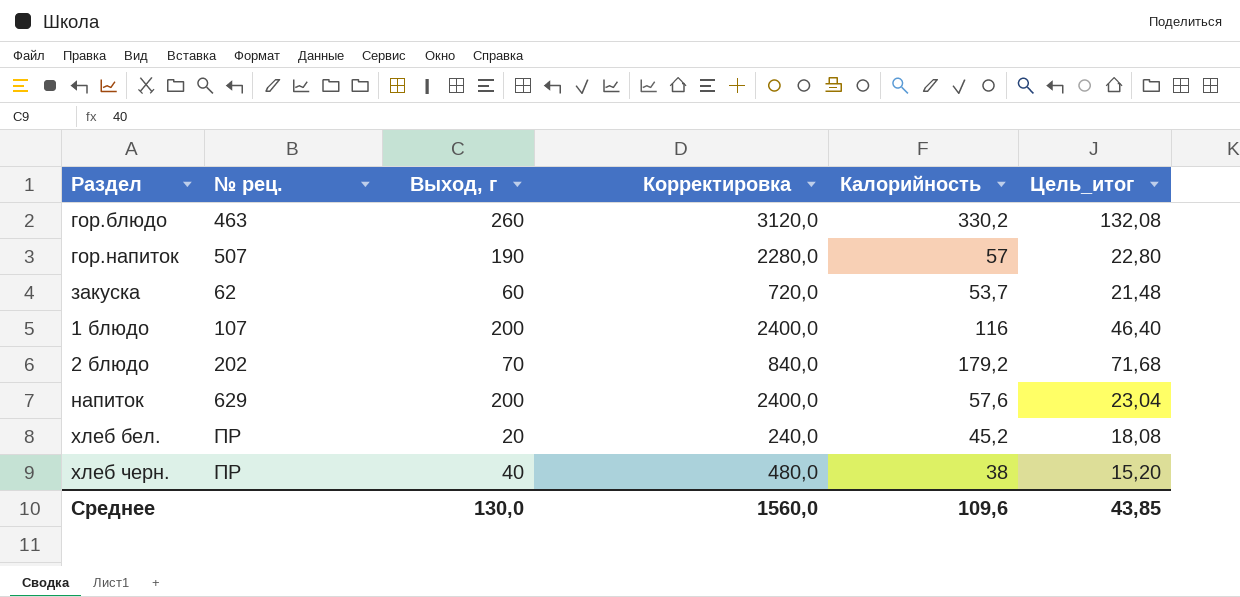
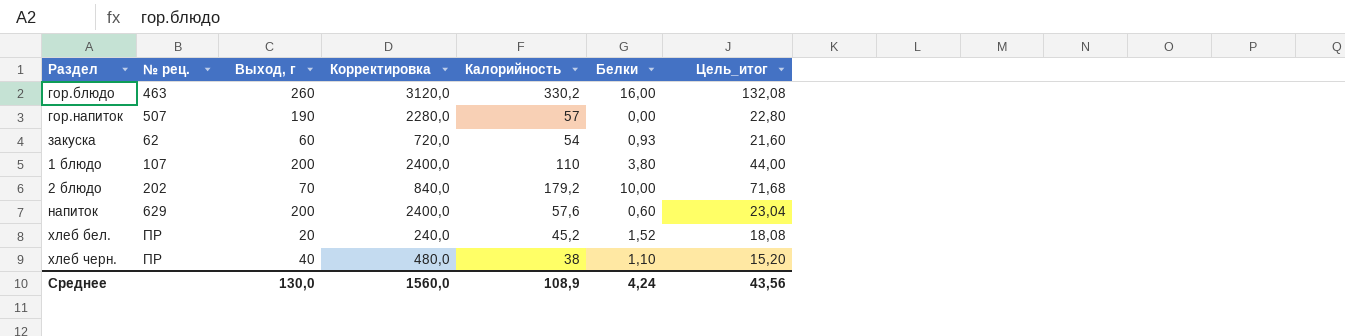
column Белки | position: none -> 6
закуска | Калорийность: 53,7 -> 54
закуска | Цель_итог: 21,48 -> 21,60
1 блюдо | Калорийность: 116 -> 110
1 блюдо | Цель_итог: 46,40 -> 44,00
Среднее | Калорийность: 109,6 -> 108,9
Среднее | Цель_итог: 43,85 -> 43,56

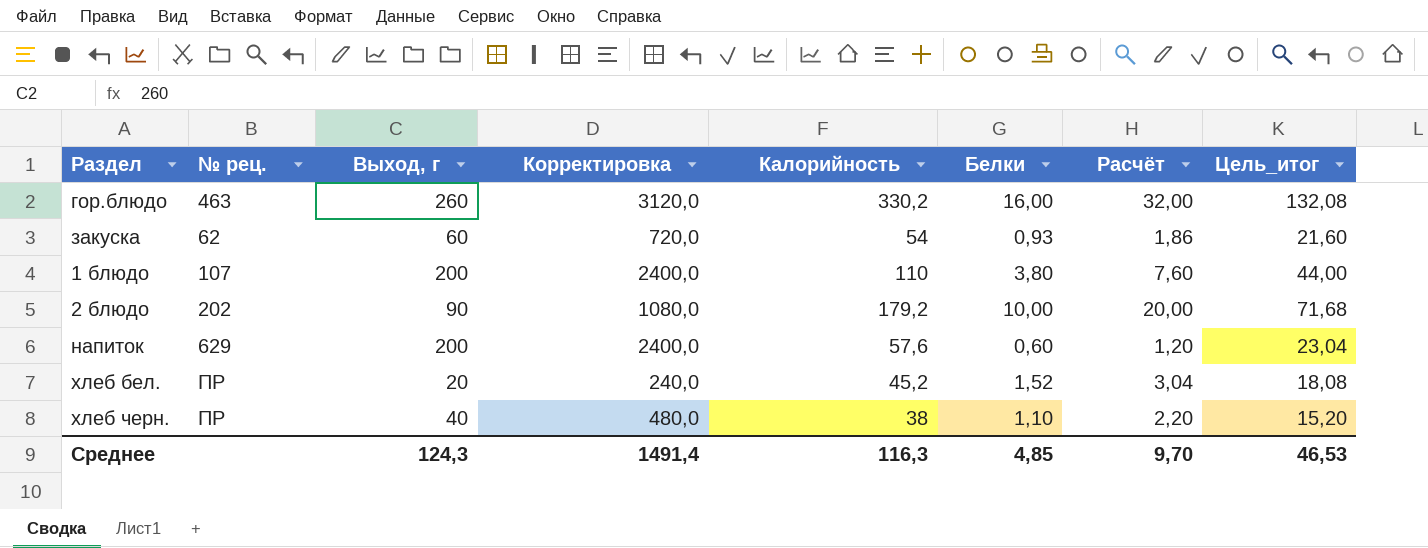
column Расчёт | formula: none -> [Белки] * 2
row гор.напиток: 507 | 190 | 2280,0 | 57 | 0,00 | 22,80 -> none
2 блюдо | Выход, г: 70 -> 90
2 блюдо | Корректировка: 840,0 -> 1080,0
Среднее | Выход, г: 130,0 -> 124,3
Среднее | Корректировка: 1560,0 -> 1491,4
Среднее | Калорийность: 108,9 -> 116,3
Среднее | Белки: 4,24 -> 4,85
Среднее | Цель_итог: 43,56 -> 46,53

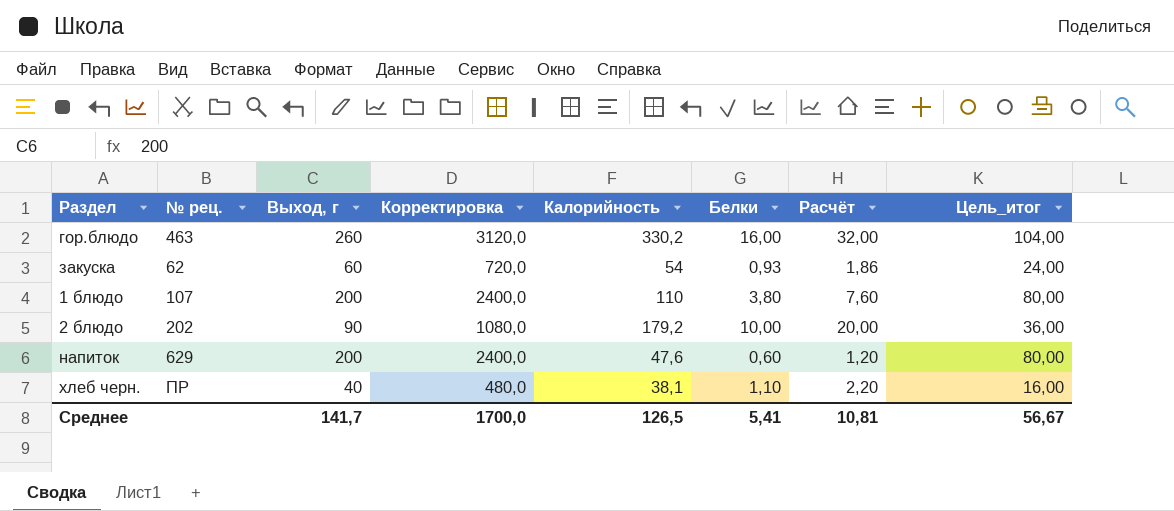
column Цель_итог | formula: [Калорийность] * 0,4 -> [Выход, г] * 0,4
row хлеб бел.: ПР | 20 | 240,0 | 45,2 | 1,52 | 3,04 | 18,08 -> none
напиток | Калорийность: 57,6 -> 47,6
хлеб черн. | Калорийность: 38 -> 38,1
Среднее | Выход, г: 124,3 -> 141,7
Среднее | Корректировка: 1491,4 -> 1700,0
Среднее | Калорийность: 116,3 -> 126,5
Среднее | Белки: 4,85 -> 5,41
Среднее | Расчёт: 9,70 -> 10,81
Среднее | Цель_итог: 46,53 -> 56,67

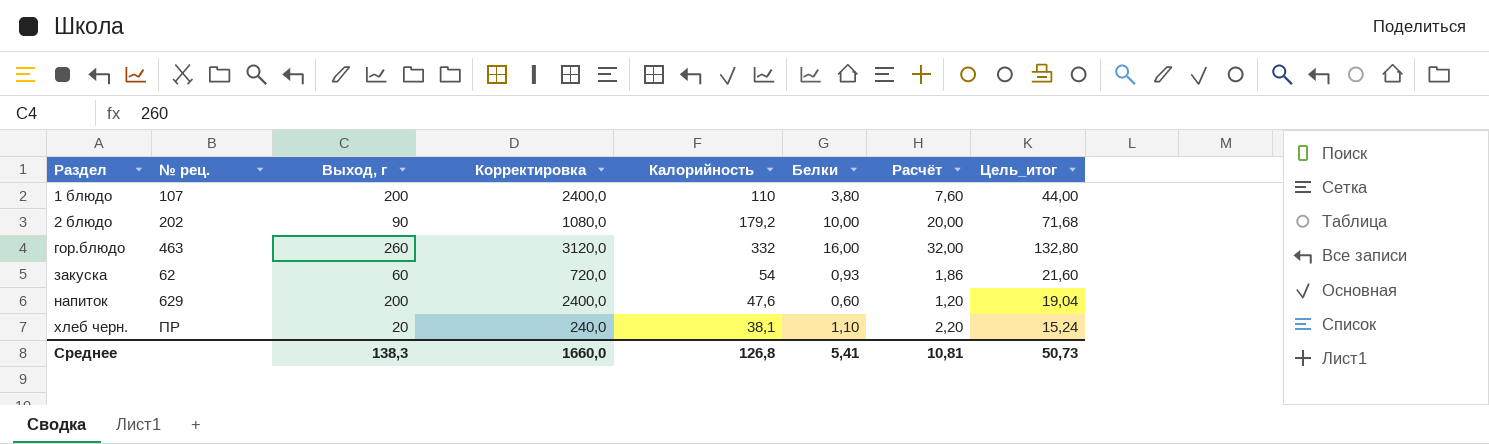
row order: none -> Раздел ascending
column Цель_итог | formula: [Выход, г] * 0,4 -> [Калорийность] * 0,4
гор.блюдо | Калорийность: 330,2 -> 332
хлеб черн. | Выход, г: 40 -> 20
хлеб черн. | Корректировка: 480,0 -> 240,0
Среднее | Выход, г: 141,7 -> 138,3
Среднее | Корректировка: 1700,0 -> 1660,0
Среднее | Калорийность: 126,5 -> 126,8
Среднее | Цель_итог: 56,67 -> 50,73

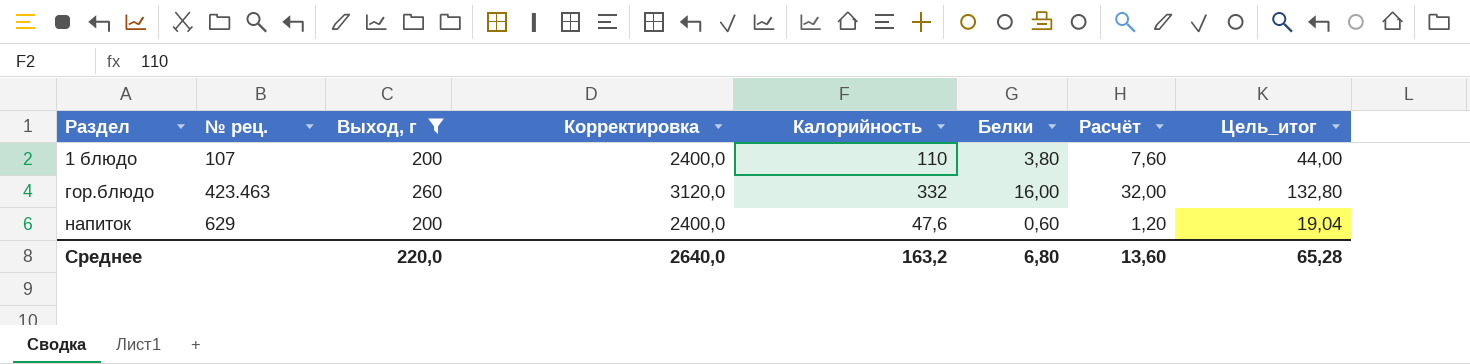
filter: none -> Выход, г >= 200
гор.блюдо | № рец.: 463 -> 423.463
Среднее | Выход, г: 138,3 -> 220,0
Среднее | Корректировка: 1660,0 -> 2640,0
Среднее | Калорийность: 126,8 -> 163,2
Среднее | Белки: 5,41 -> 6,80
Среднее | Расчёт: 10,81 -> 13,60
Среднее | Цель_итог: 50,73 -> 65,28

